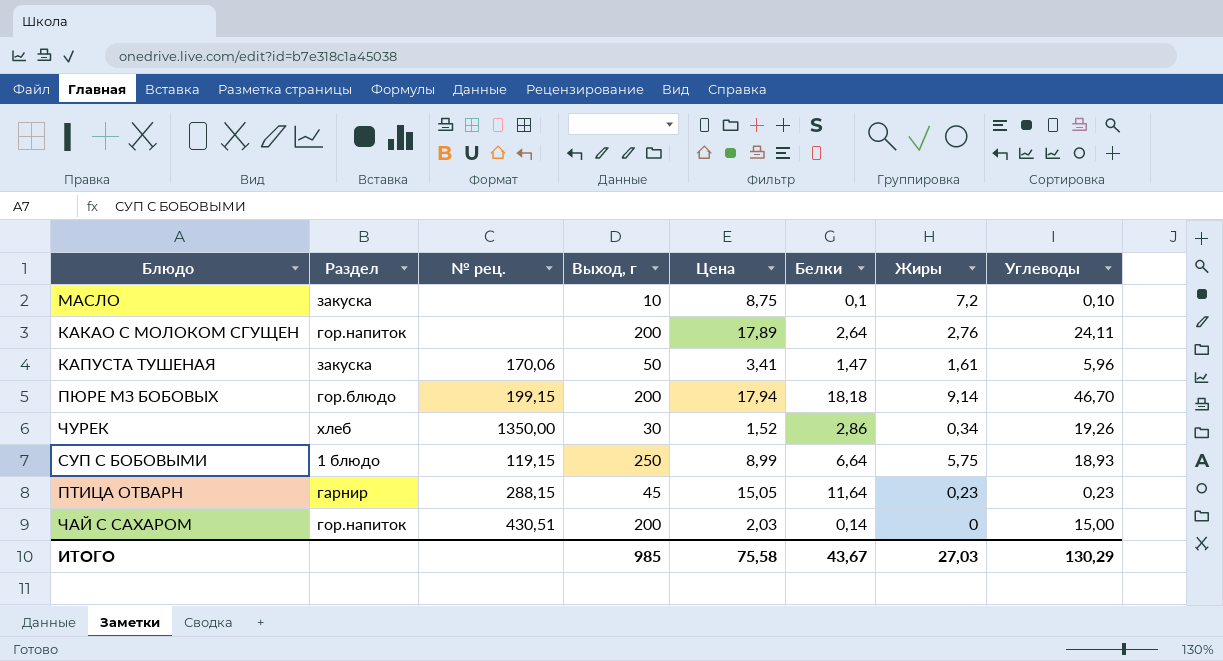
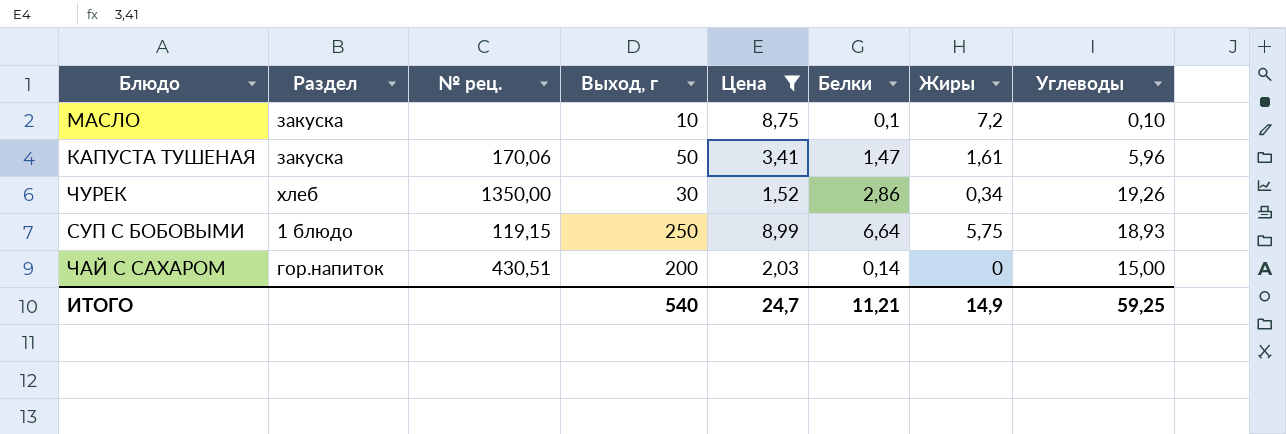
filter: none -> Цена <= 8,99
ИТОГО | Выход, г: 985 -> 540
ИТОГО | Цена: 75,58 -> 24,7
ИТОГО | Белки: 43,67 -> 11,21
ИТОГО | Жиры: 27,03 -> 14,9
ИТОГО | Углеводы: 130,29 -> 59,25

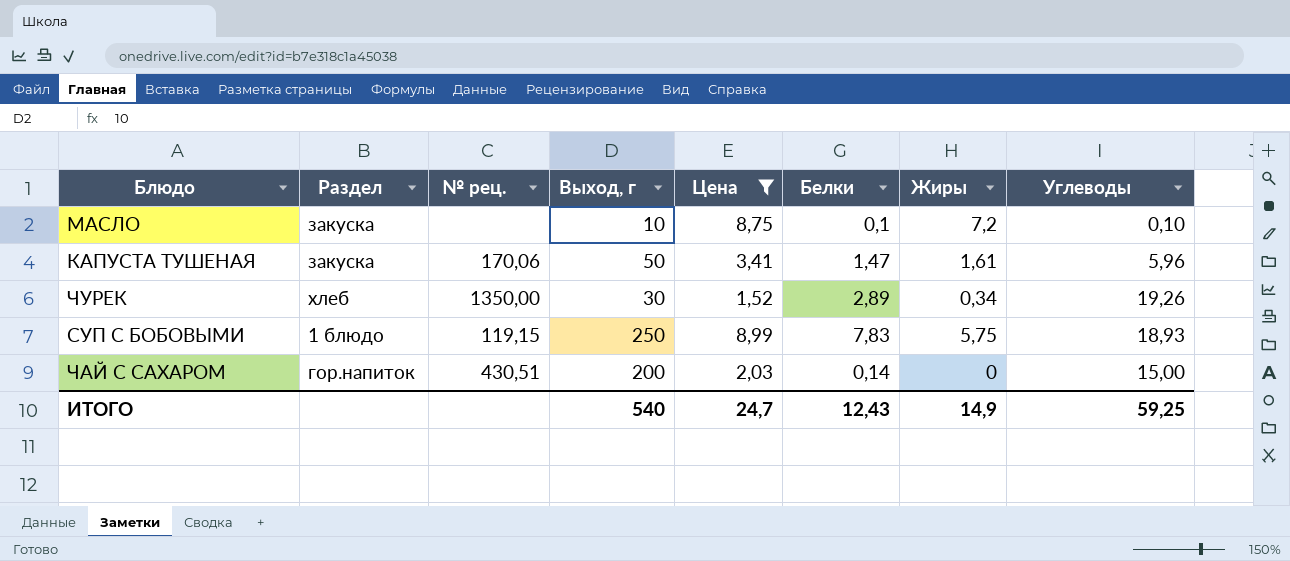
ЧУРЕК | Белки: 2,86 -> 2,89
СУП С БОБОВЫМИ | Белки: 6,64 -> 7,83
ИТОГО | Белки: 11,21 -> 12,43

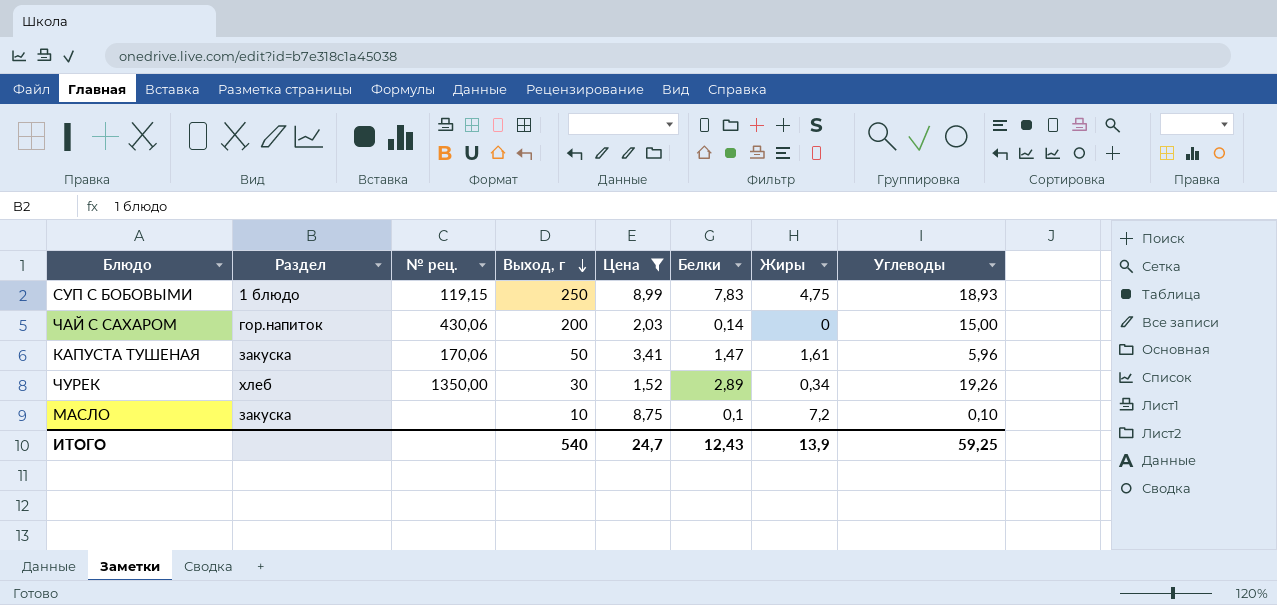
row order: none -> Выход, г descending
СУП С БОБОВЫМИ | Жиры: 5,75 -> 4,75
ЧАЙ С САХАРОМ | № рец.: 430,51 -> 430,06
ИТОГО | Жиры: 14,9 -> 13,9

